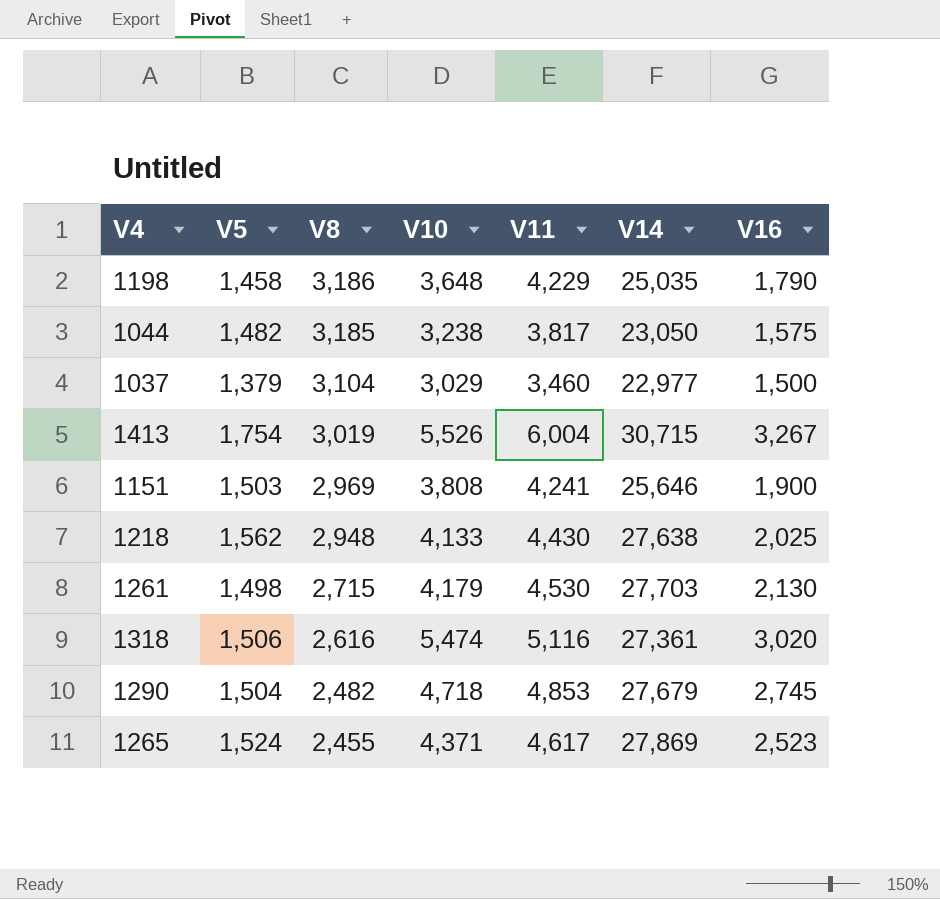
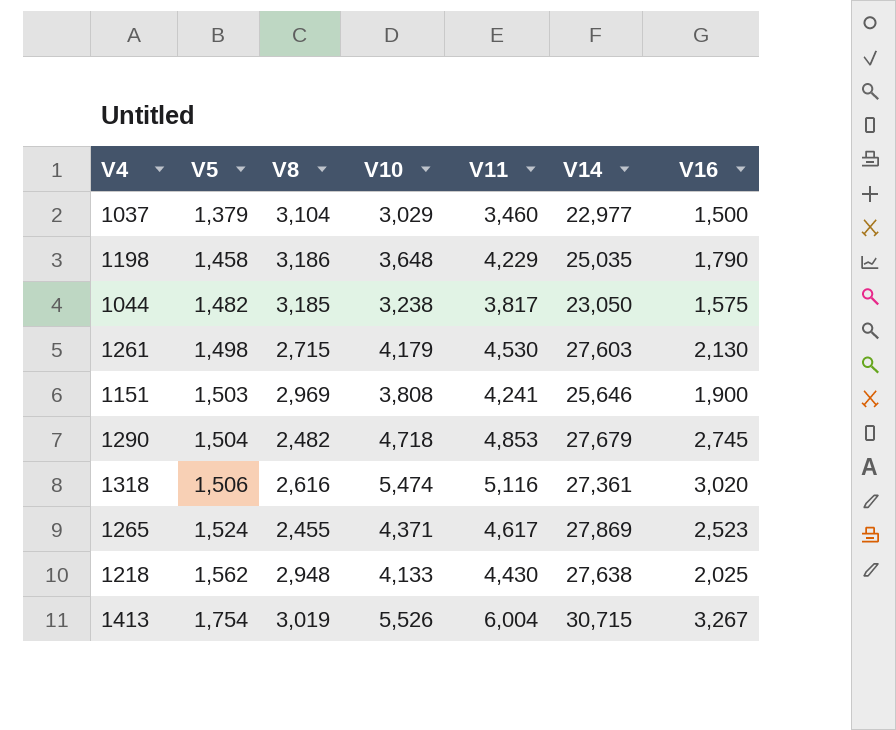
row order: V8 descending -> V5 ascending
1261 | V14: 27,703 -> 27,603

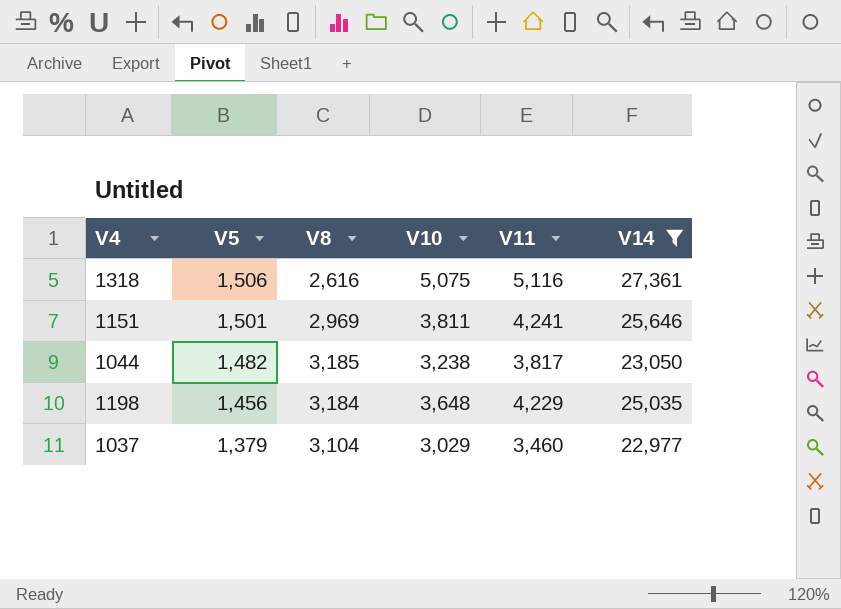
filter: none -> V14 <= 27,361
row order: V5 ascending -> V5 descending
column V16 | position: 7 -> none
1318 | V10: 5,474 -> 5,075
1151 | V5: 1,503 -> 1,501
1151 | V10: 3,808 -> 3,811
1198 | V5: 1,458 -> 1,456
1198 | V8: 3,186 -> 3,184

